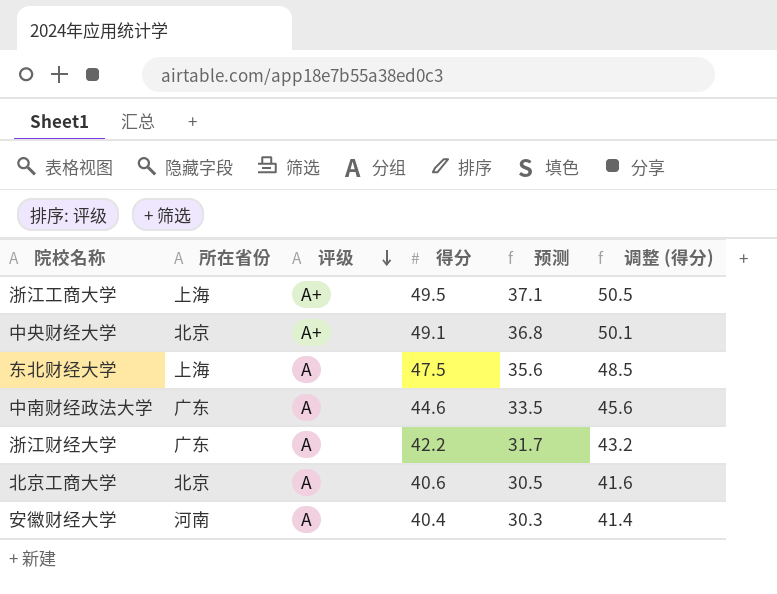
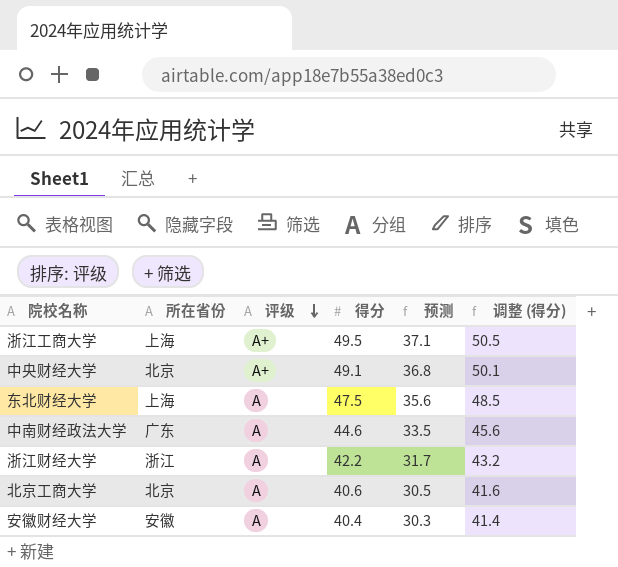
浙江财经大学 | 所在省份: 广东 -> 浙江
安徽财经大学 | 所在省份: 河南 -> 安徽

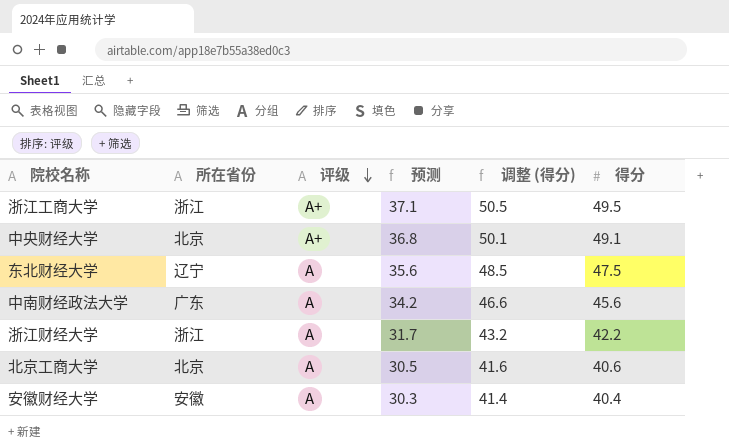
column 得分 | position: 4 -> 6
浙江工商大学 | 所在省份: 上海 -> 浙江
东北财经大学 | 所在省份: 上海 -> 辽宁
中南财经政法大学 | 预测: 33.5 -> 34.2
中南财经政法大学 | 调整 (得分): 45.6 -> 46.6
中南财经政法大学 | 得分: 44.6 -> 45.6

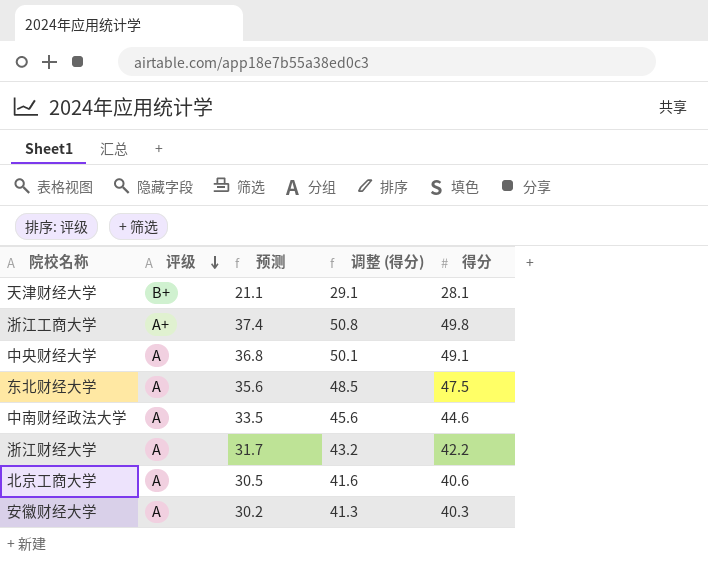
column 所在省份 | position: 2 -> none
row 天津财经大学: none -> B+ | 21.1 | 29.1 | 28.1
浙江工商大学 | 预测: 37.1 -> 37.4
浙江工商大学 | 调整 (得分): 50.5 -> 50.8
浙江工商大学 | 得分: 49.5 -> 49.8
中央财经大学 | 评级: A+ -> A
中南财经政法大学 | 预测: 34.2 -> 33.5
中南财经政法大学 | 调整 (得分): 46.6 -> 45.6
中南财经政法大学 | 得分: 45.6 -> 44.6
安徽财经大学 | 预测: 30.3 -> 30.2
安徽财经大学 | 调整 (得分): 41.4 -> 41.3
安徽财经大学 | 得分: 40.4 -> 40.3

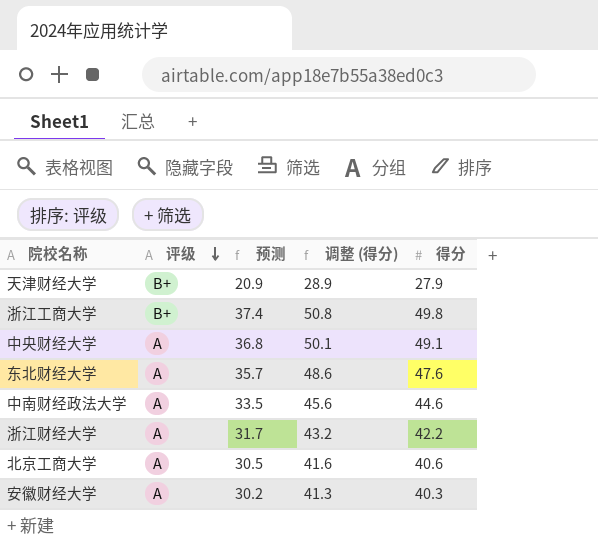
天津财经大学 | 预测: 21.1 -> 20.9
天津财经大学 | 调整 (得分): 29.1 -> 28.9
天津财经大学 | 得分: 28.1 -> 27.9
浙江工商大学 | 评级: A+ -> B+
东北财经大学 | 预测: 35.6 -> 35.7
东北财经大学 | 调整 (得分): 48.5 -> 48.6
东北财经大学 | 得分: 47.5 -> 47.6

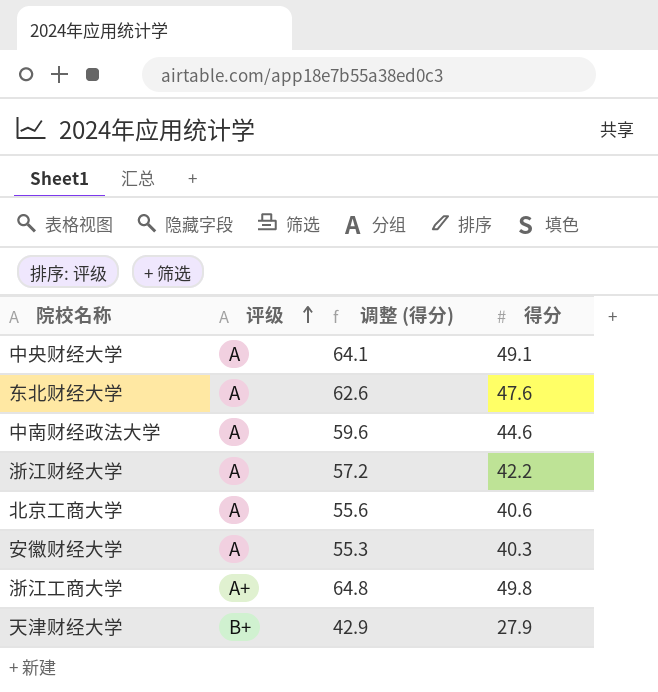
row order: 评级 descending -> 评级 ascending
column 预测 | formula: [得分] * 0.75 -> none
column 调整 (得分) | formula: [得分] + 1 -> [得分] + 15
浙江工商大学 | 评级: B+ -> A+

